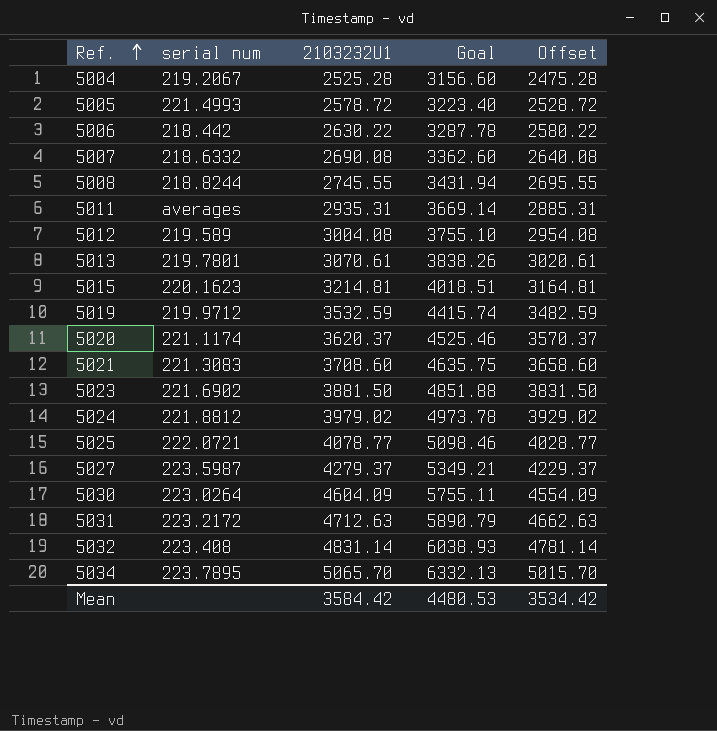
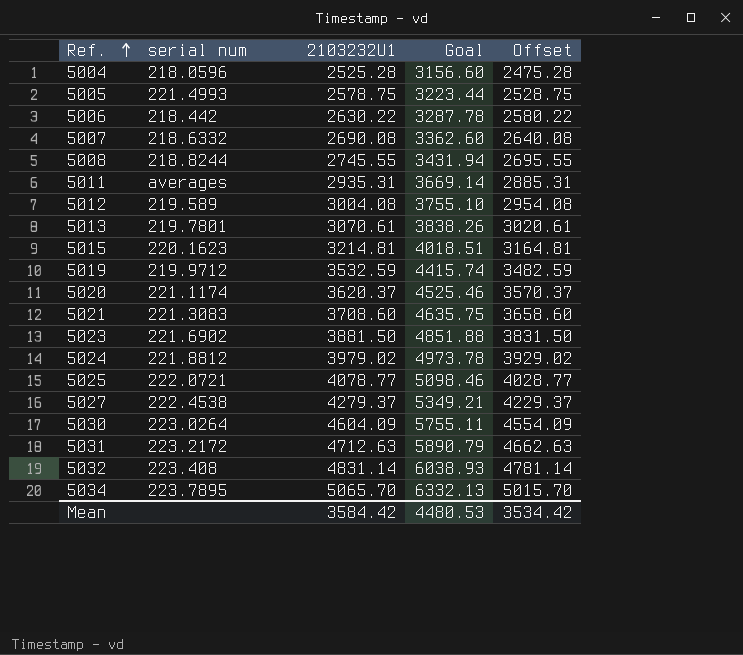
5004 | serial num: 219.2067 -> 218.0596
5005 | 2103232U1: 2578.72 -> 2578.75
5005 | Goal: 3223.40 -> 3223.44
5005 | Offset: 2528.72 -> 2528.75
5027 | serial num: 223.5987 -> 222.4538

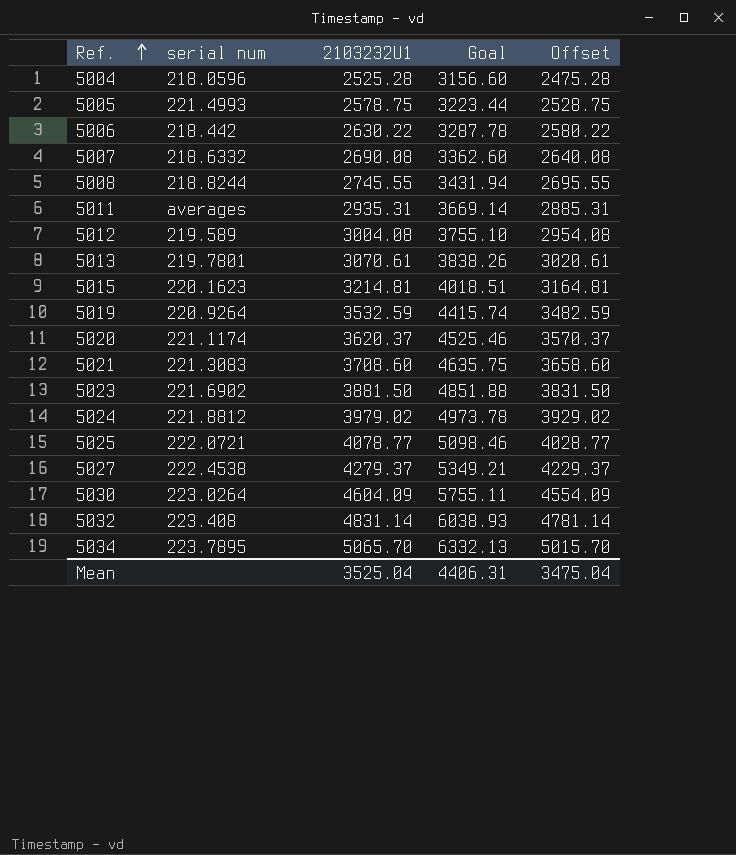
row 5031: 223.2172 | 4712.63 | 5890.79 | 4662.63 -> none
5019 | serial num: 219.9712 -> 220.9264
Mean | 2103232U1: 3584.42 -> 3525.04
Mean | Goal: 4480.53 -> 4406.31
Mean | Offset: 3534.42 -> 3475.04

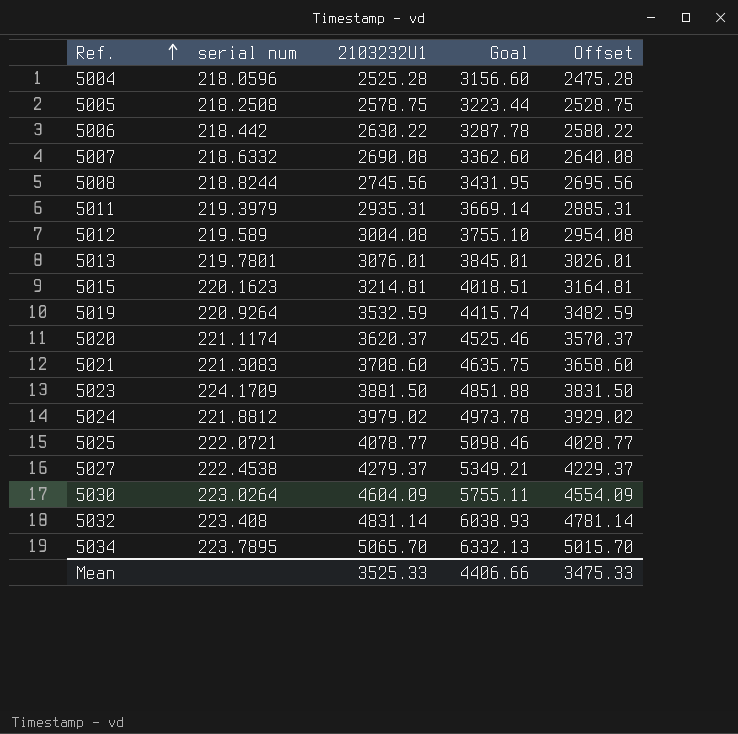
5005 | serial num: 221.4993 -> 218.2508
5008 | 2103232U1: 2745.55 -> 2745.56
5008 | Goal: 3431.94 -> 3431.95
5008 | Offset: 2695.55 -> 2695.56
5011 | serial num: averages -> 219.3979
5013 | 2103232U1: 3070.61 -> 3076.01
5013 | Goal: 3838.26 -> 3845.01
5013 | Offset: 3020.61 -> 3026.01
5023 | serial num: 221.6902 -> 224.1709
Mean | 2103232U1: 3525.04 -> 3525.33
Mean | Goal: 4406.31 -> 4406.66
Mean | Offset: 3475.04 -> 3475.33

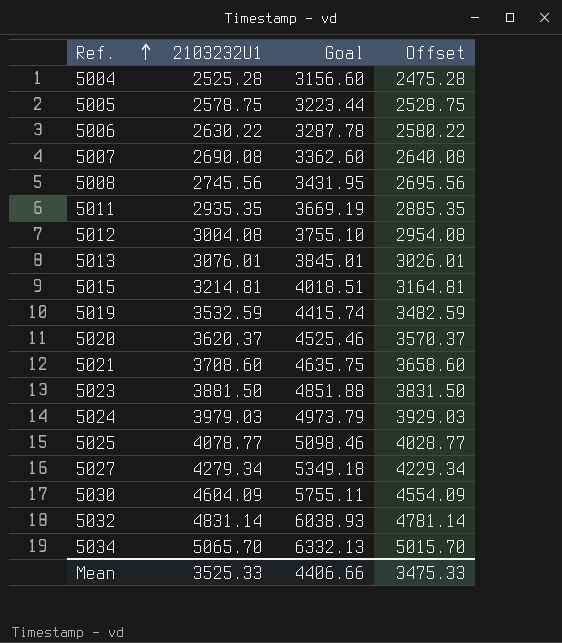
column serial num | position: 2 -> none
5011 | 2103232U1: 2935.31 -> 2935.35
5011 | Goal: 3669.14 -> 3669.19
5011 | Offset: 2885.31 -> 2885.35
5024 | 2103232U1: 3979.02 -> 3979.03
5024 | Goal: 4973.78 -> 4973.79
5024 | Offset: 3929.02 -> 3929.03
5027 | 2103232U1: 4279.37 -> 4279.34
5027 | Goal: 5349.21 -> 5349.18
5027 | Offset: 4229.37 -> 4229.34

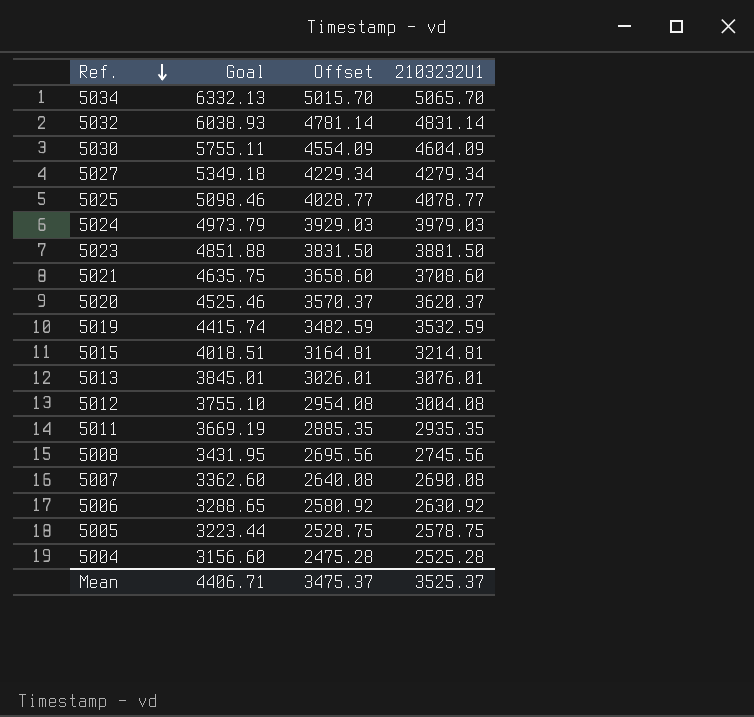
row order: Ref. ascending -> Ref. descending
column 2103232U1 | position: 2 -> 4
5006 | Goal: 3287.78 -> 3288.65
5006 | Offset: 2580.22 -> 2580.92
5006 | 2103232U1: 2630.22 -> 2630.92
Mean | Goal: 4406.66 -> 4406.71
Mean | Offset: 3475.33 -> 3475.37
Mean | 2103232U1: 3525.33 -> 3525.37

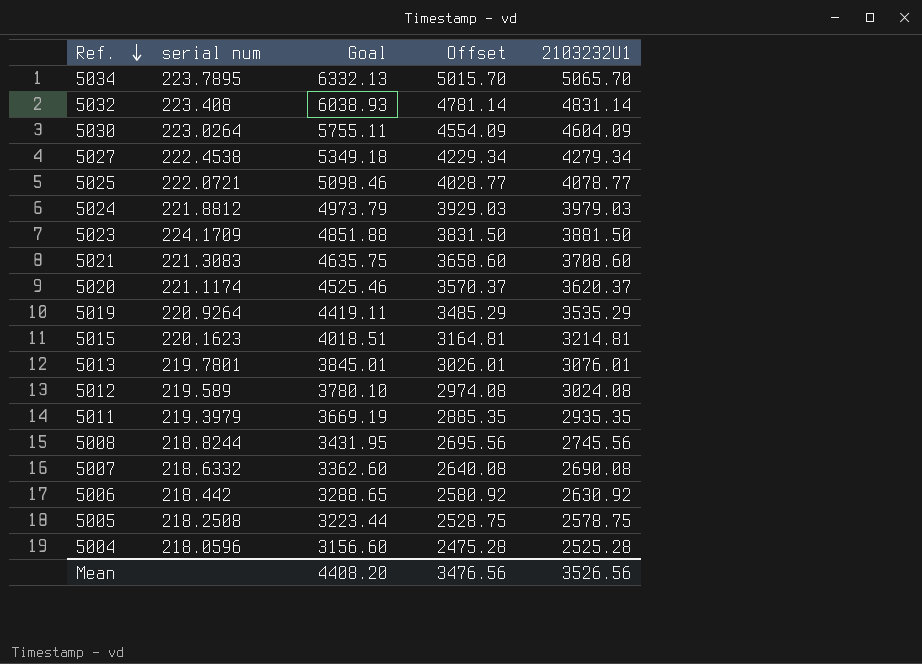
column serial num | position: none -> 2
5019 | Goal: 4415.74 -> 4419.11
5019 | Offset: 3482.59 -> 3485.29
5019 | 2103232U1: 3532.59 -> 3535.29
5012 | Goal: 3755.10 -> 3780.10
5012 | Offset: 2954.08 -> 2974.08
5012 | 2103232U1: 3004.08 -> 3024.08
Mean | Goal: 4406.71 -> 4408.20
Mean | Offset: 3475.37 -> 3476.56
Mean | 2103232U1: 3525.37 -> 3526.56

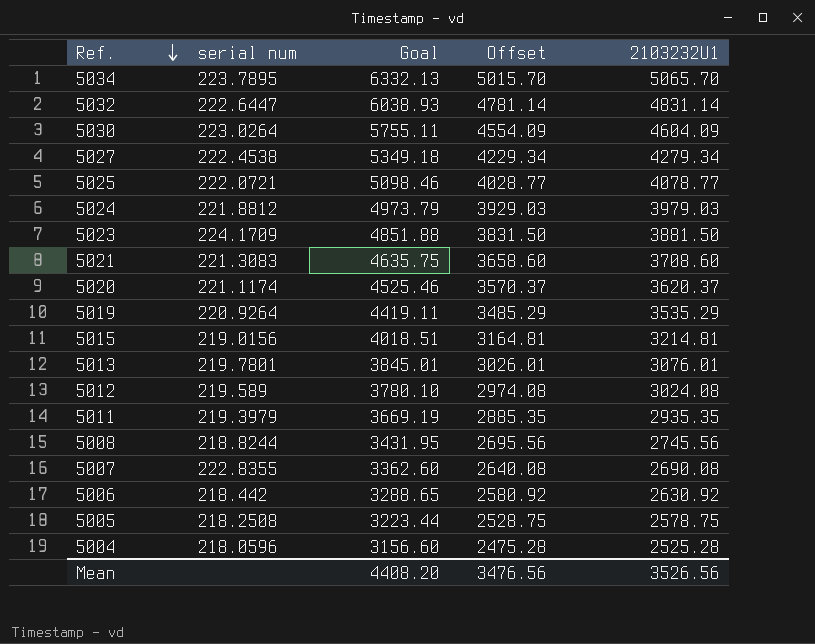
5032 | serial num: 223.408 -> 222.6447
5015 | serial num: 220.1623 -> 219.0156
5007 | serial num: 218.6332 -> 222.8355

